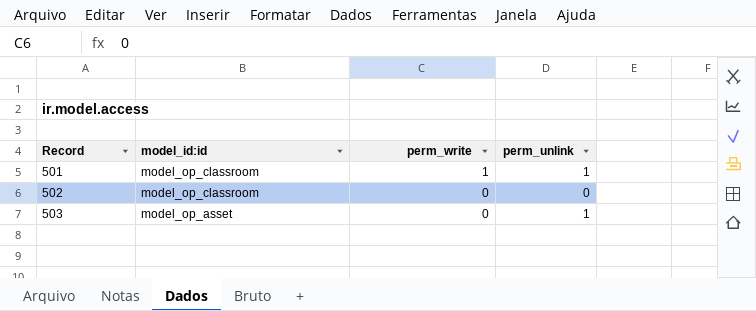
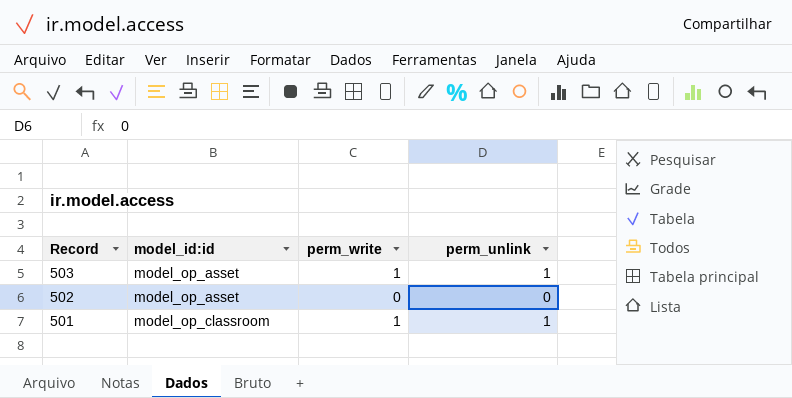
row order: Record ascending -> Record descending
503 | perm_write: 0 -> 1
502 | model_id:id: model_op_classroom -> model_op_asset

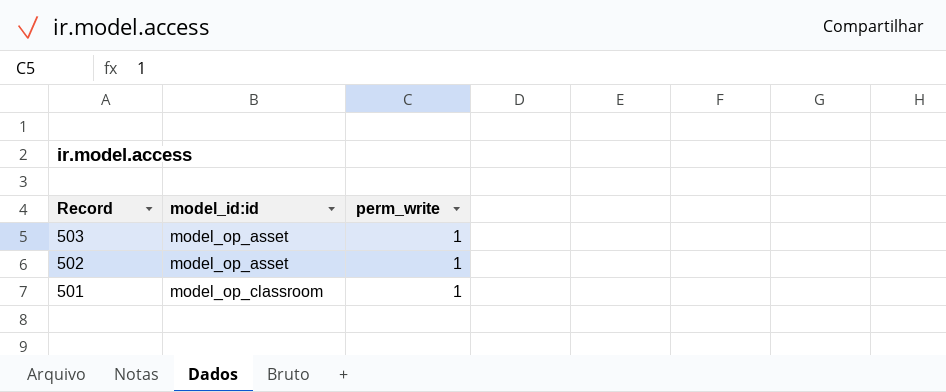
column perm_unlink | position: 4 -> none
502 | perm_write: 0 -> 1

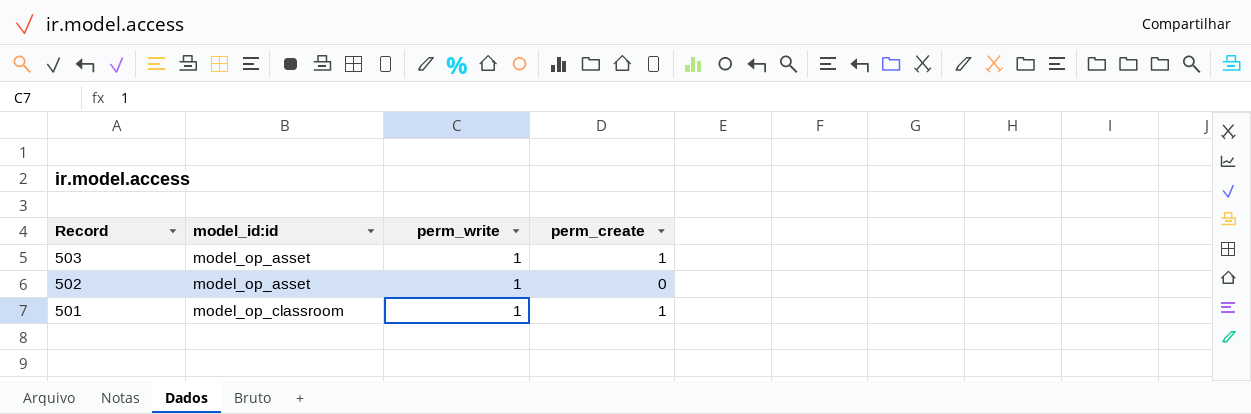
column perm_create | position: none -> 4

